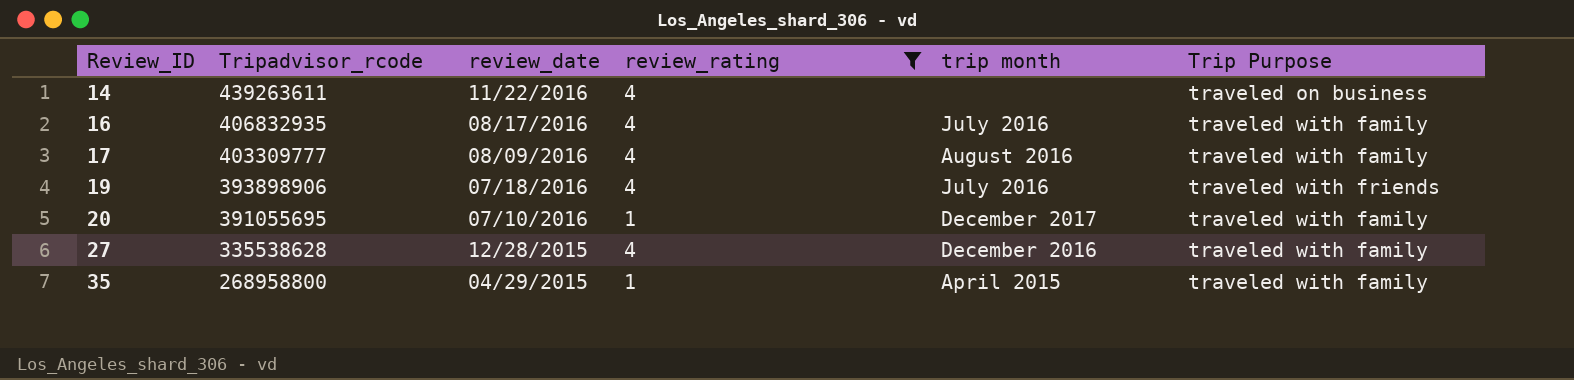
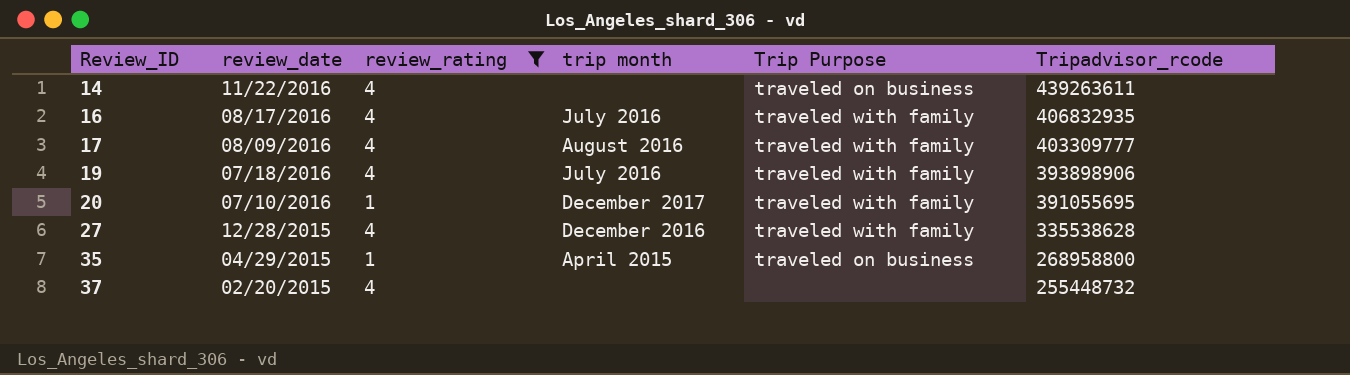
column Tripadvisor_rcode | position: 2 -> 6
19 | Trip Purpose: traveled with friends -> traveled with family
35 | Trip Purpose: traveled with family -> traveled on business
row 37: none -> 02/20/2015 | 4 | none | none | 255448732

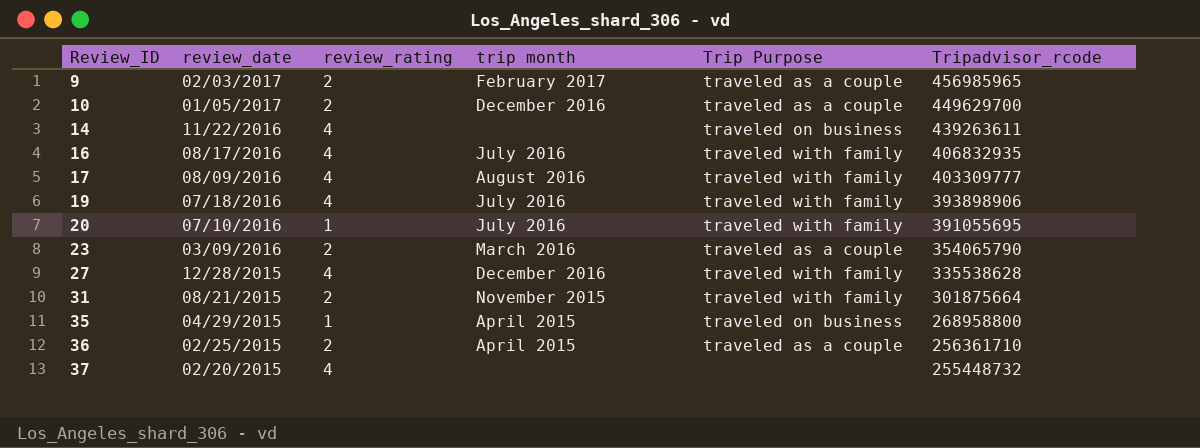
filter: review_rating != 2 -> none
20 | trip month: December 2017 -> July 2016

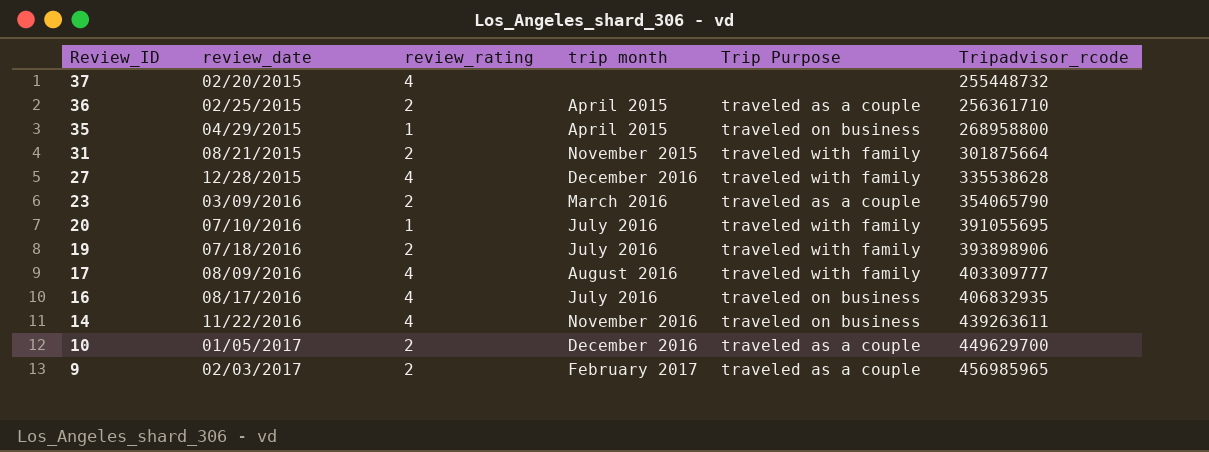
row order: Review_ID ascending -> Review_ID descending
19 | review_rating: 4 -> 2
16 | Trip Purpose: traveled with family -> traveled on business
14 | trip month: none -> November 2016

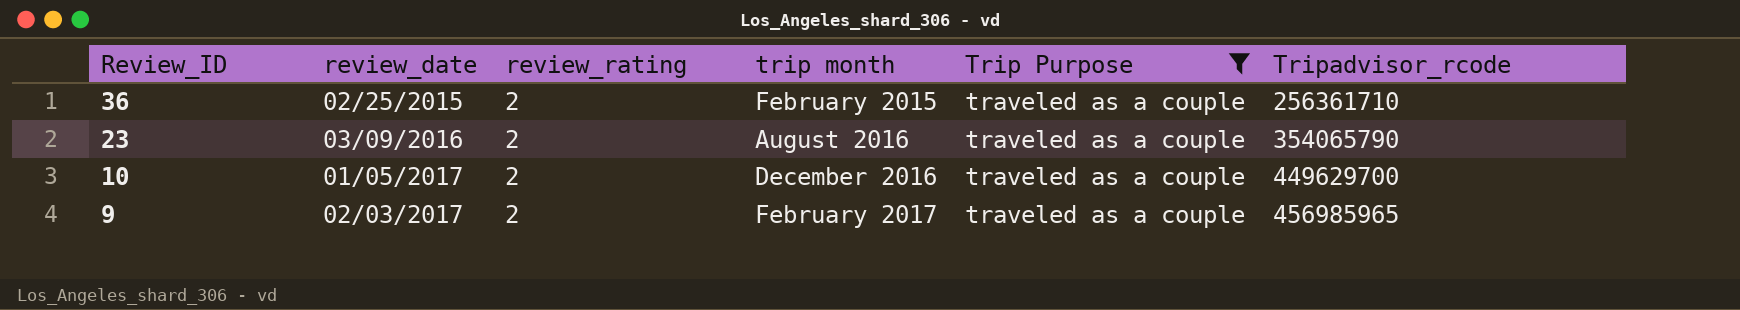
filter: none -> Trip Purpose = traveled as a couple
36 | trip month: April 2015 -> February 2015
23 | trip month: March 2016 -> August 2016

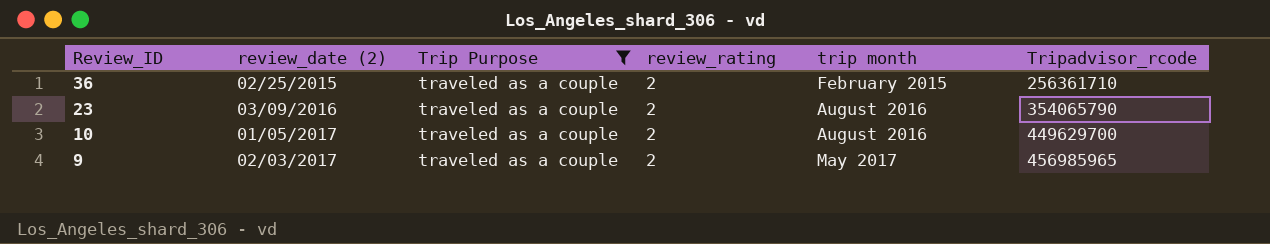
column name: review_date -> review_date (2)
column Trip Purpose | position: 5 -> 3
10 | trip month: December 2016 -> August 2016
9 | trip month: February 2017 -> May 2017

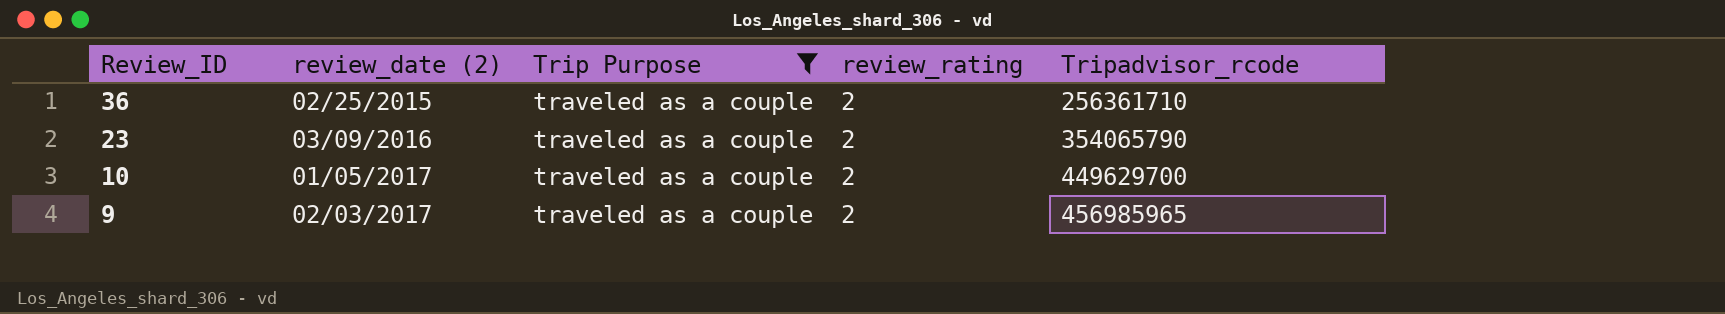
column trip month | position: 5 -> none

